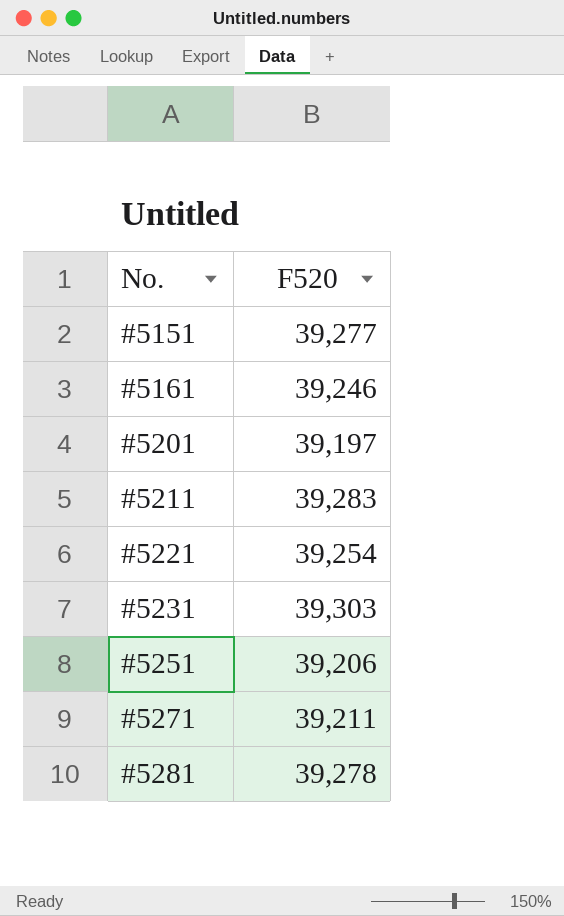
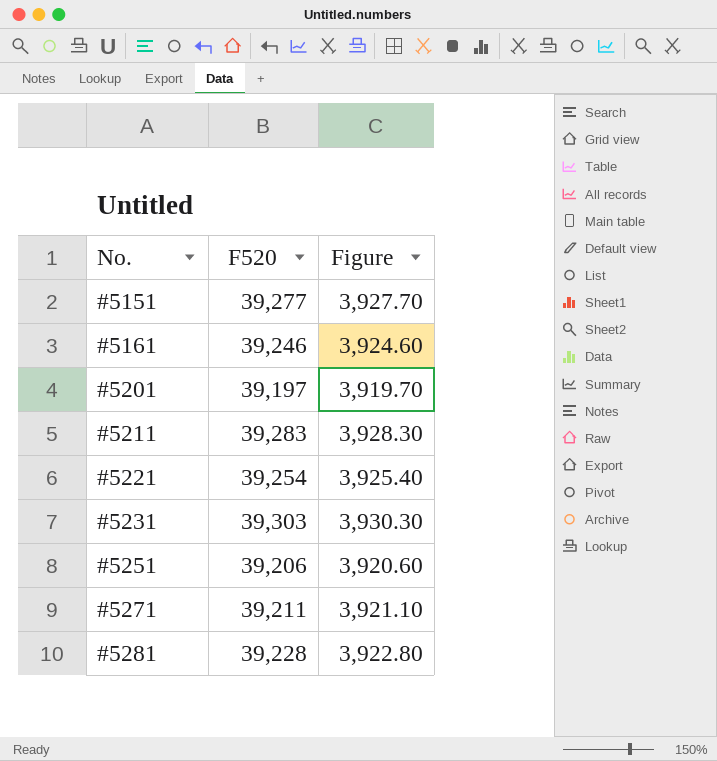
column Figure | formula: none -> [F520] * 0.1
#5281 | F520: 39,278 -> 39,228

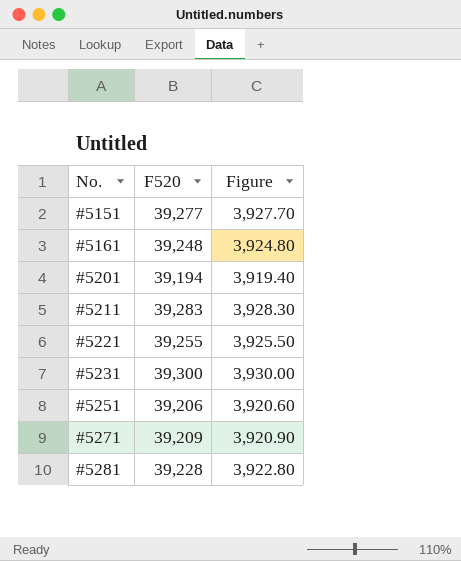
#5161 | F520: 39,246 -> 39,248
#5161 | Figure: 3,924.60 -> 3,924.80
#5201 | F520: 39,197 -> 39,194
#5201 | Figure: 3,919.70 -> 3,919.40
#5221 | F520: 39,254 -> 39,255
#5221 | Figure: 3,925.40 -> 3,925.50
#5231 | F520: 39,303 -> 39,300
#5231 | Figure: 3,930.30 -> 3,930.00
#5271 | F520: 39,211 -> 39,209
#5271 | Figure: 3,921.10 -> 3,920.90

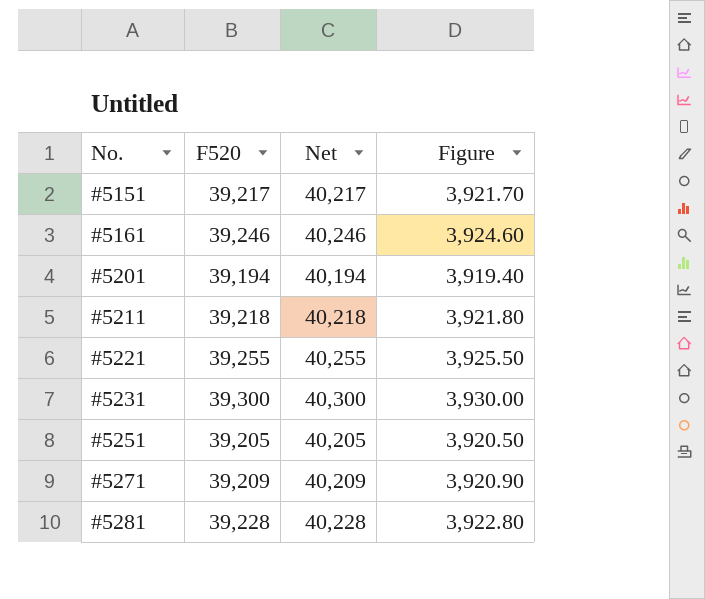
column Net | formula: none -> [F520] + 1000
#5151 | F520: 39,277 -> 39,217
#5151 | Figure: 3,927.70 -> 3,921.70
#5161 | F520: 39,248 -> 39,246
#5161 | Figure: 3,924.80 -> 3,924.60
#5211 | F520: 39,283 -> 39,218
#5211 | Figure: 3,928.30 -> 3,921.80
#5251 | F520: 39,206 -> 39,205
#5251 | Figure: 3,920.60 -> 3,920.50

